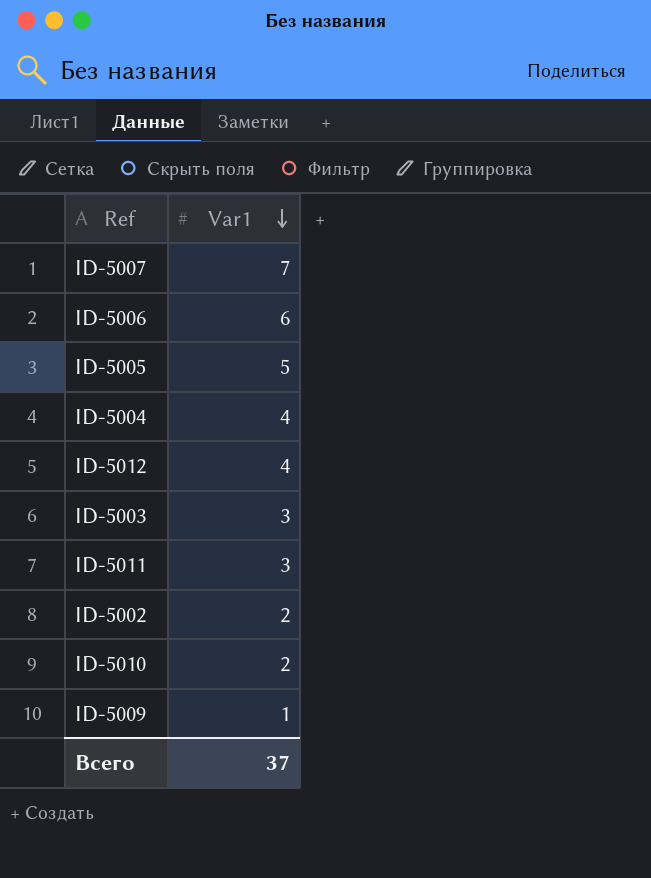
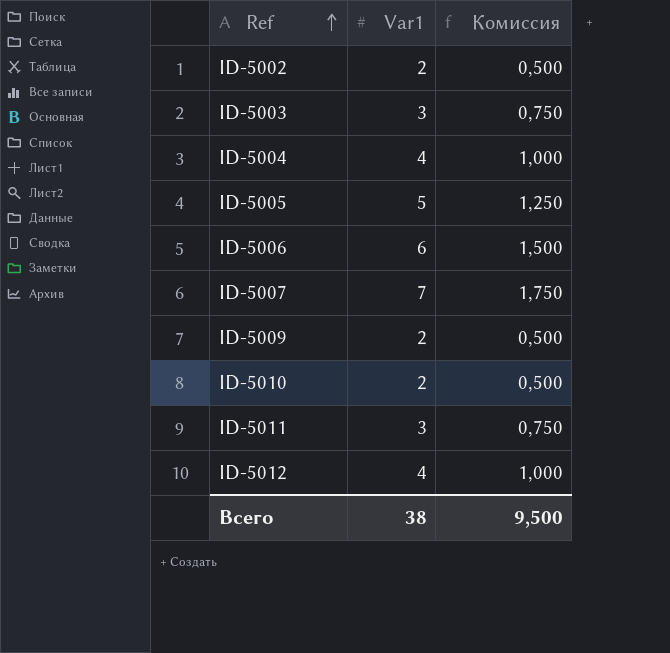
row order: Var1 descending -> Ref ascending
column Комиссия | formula: none -> [Var1] * 0,25
ID-5009 | Var1: 1 -> 2
Всего | Var1: 37 -> 38

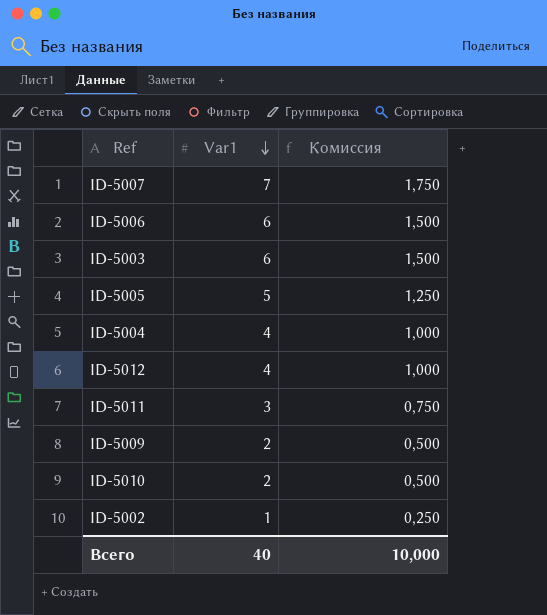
row order: Ref ascending -> Var1 descending
ID-5003 | Var1: 3 -> 6
ID-5003 | Комиссия: 0,750 -> 1,500
ID-5002 | Var1: 2 -> 1
ID-5002 | Комиссия: 0,500 -> 0,250
Всего | Var1: 38 -> 40
Всего | Комиссия: 9,500 -> 10,000

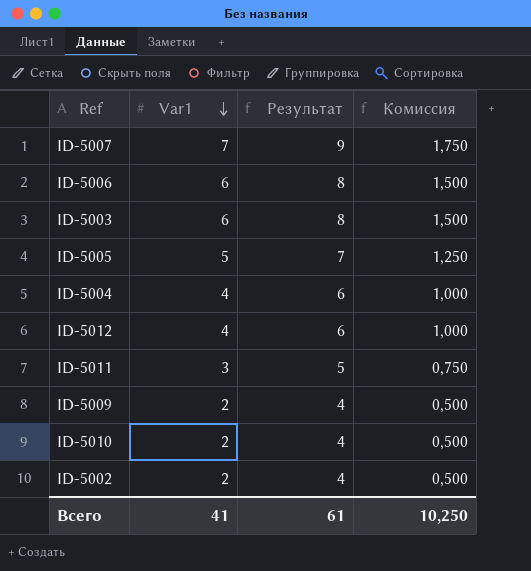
column Результат | formula: none -> [Var1] + 2
ID-5002 | Var1: 1 -> 2
ID-5002 | Комиссия: 0,250 -> 0,500
Всего | Var1: 40 -> 41
Всего | Комиссия: 10,000 -> 10,250

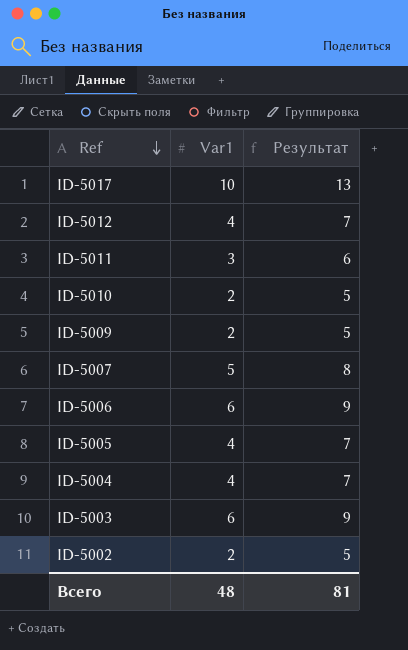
row order: Var1 descending -> Ref descending
column Комиссия | formula: [Var1] * 0,25 -> none
column Результат | formula: [Var1] + 2 -> [Var1] + 3
row ID-5017: none -> 10 | 13
ID-5007 | Var1: 7 -> 5
ID-5005 | Var1: 5 -> 4
Всего | Var1: 41 -> 48
Всего | Результат: 61 -> 81

